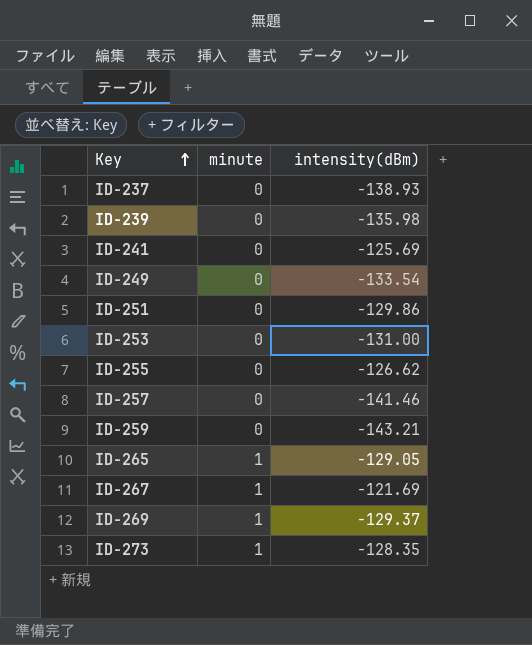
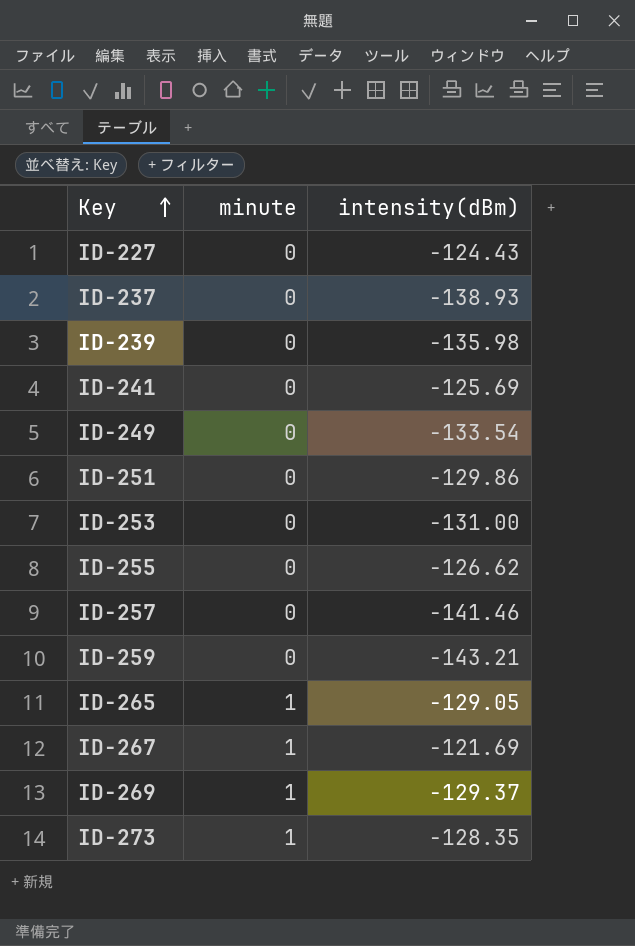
row ID-227: none -> 0 | -124.43

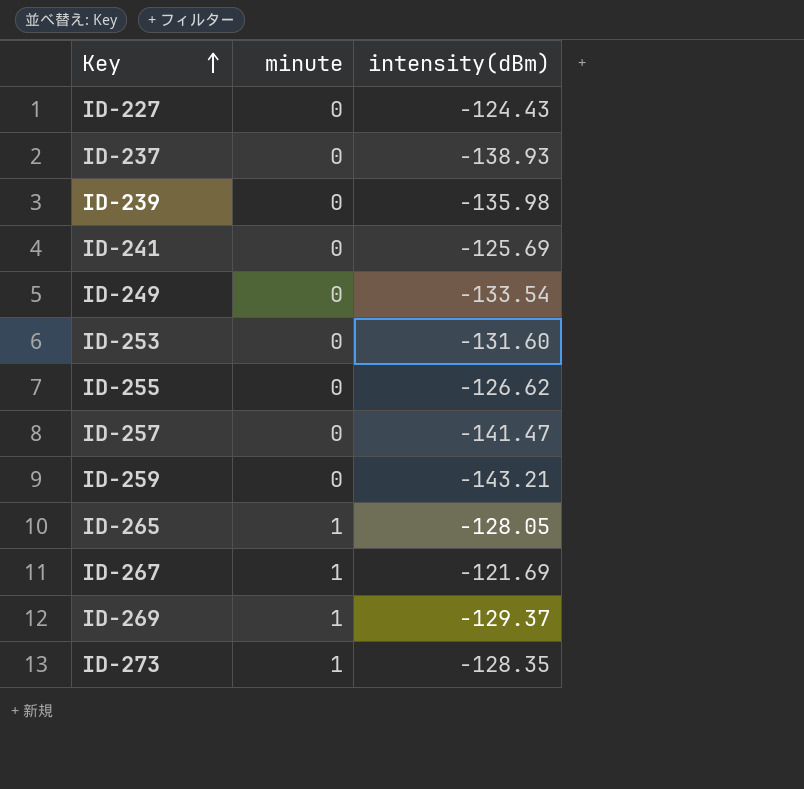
row ID-251: 0 | -129.86 -> none
ID-253 | intensity(dBm): -131.00 -> -131.60
ID-257 | intensity(dBm): -141.46 -> -141.47
ID-265 | intensity(dBm): -129.05 -> -128.05

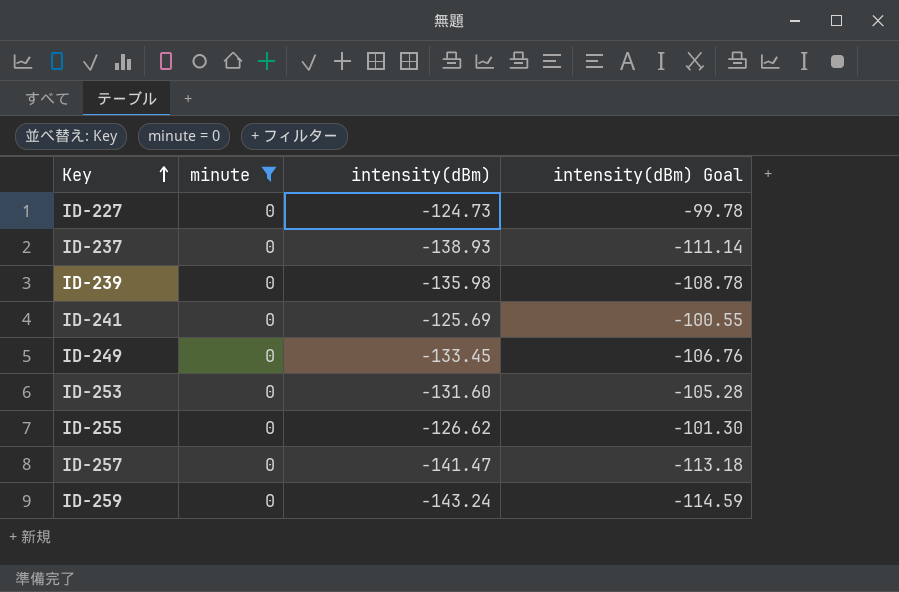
filter: none -> minute = 0
column intensity(dBm) Goal | formula: none -> [intensity(dBm)] * 0.8
ID-227 | intensity(dBm): -124.43 -> -124.73
ID-249 | intensity(dBm): -133.54 -> -133.45
ID-259 | intensity(dBm): -143.21 -> -143.24

